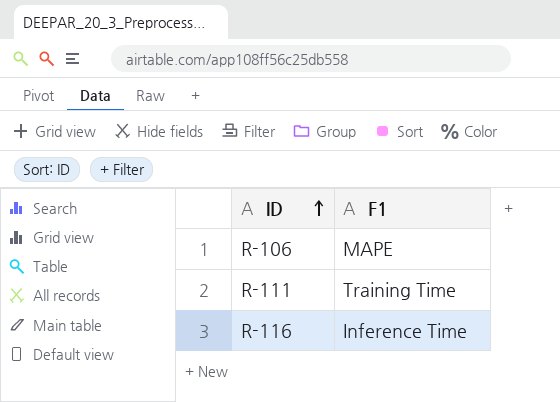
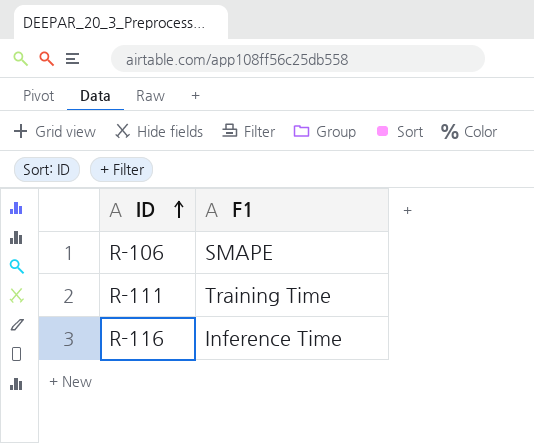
R-106 | F1: MAPE -> SMAPE

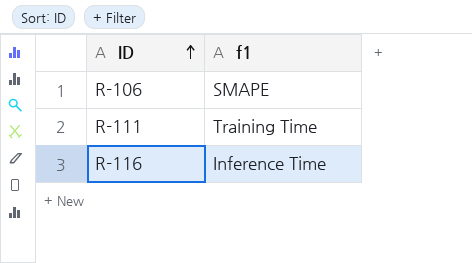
column name: F1 -> f1

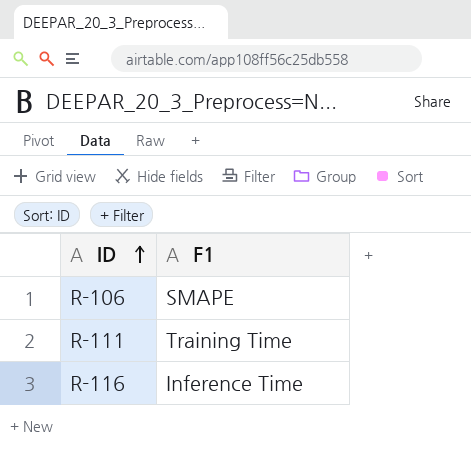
column name: f1 -> F1

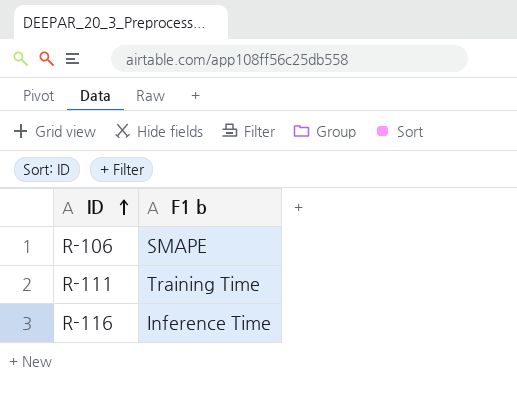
column name: F1 -> F1 b

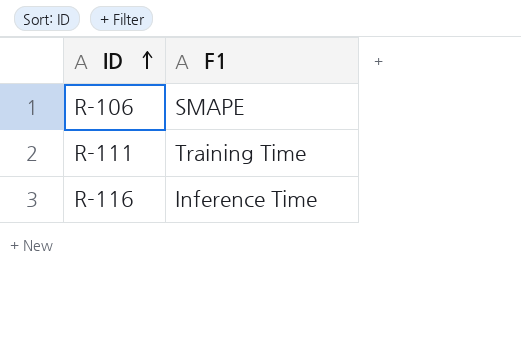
column name: F1 b -> F1

